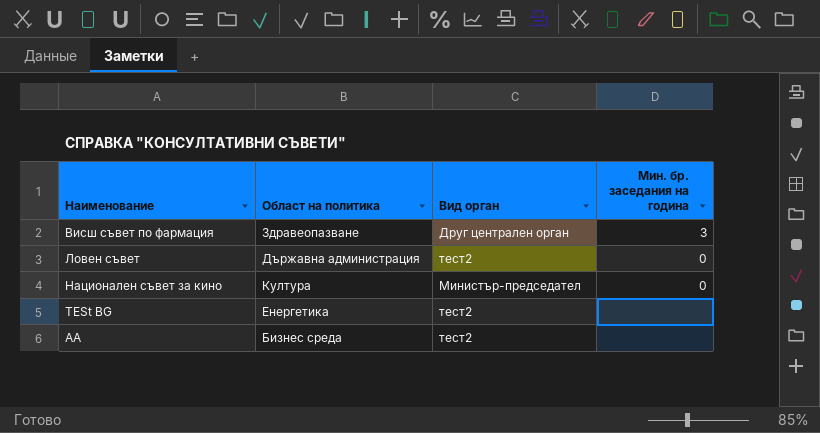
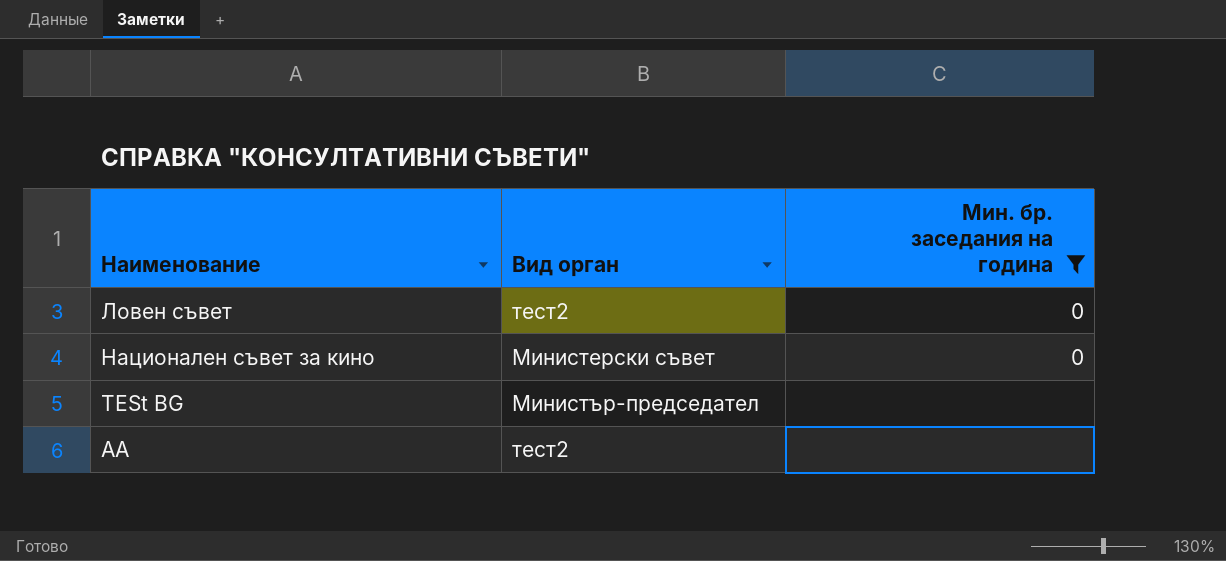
filter: none -> Мин. бр. заседания на година != 3
column Област на политика | position: 2 -> none
Национален съвет за кино | Вид орган: Министър-председател -> Министерски съвет
TESt BG | Вид орган: тест2 -> Министър-председател

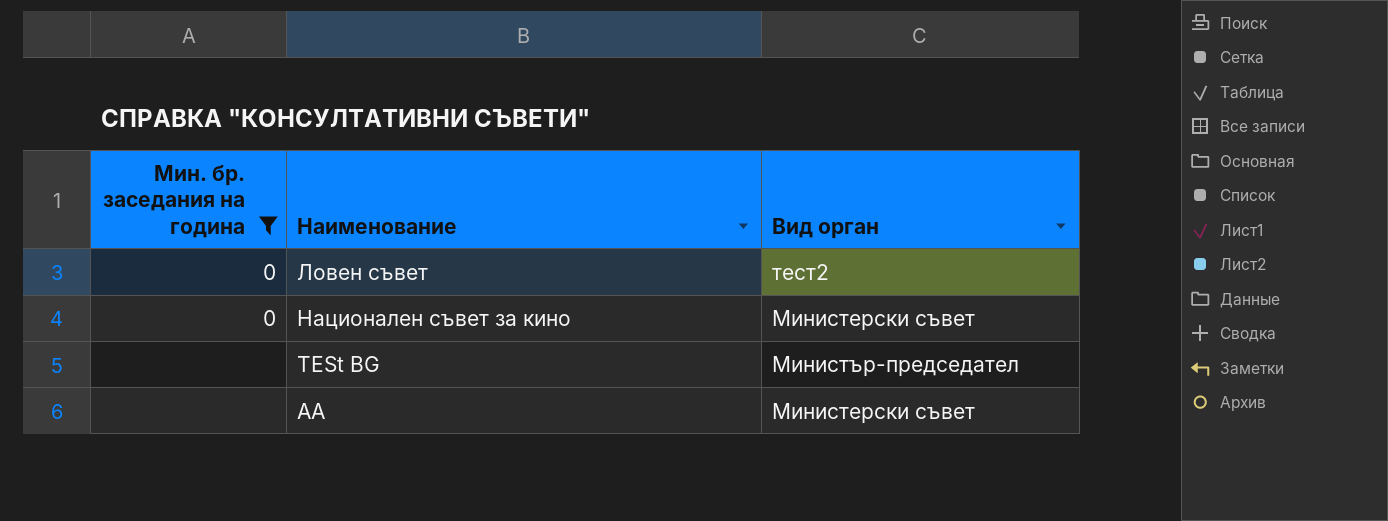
column Мин. бр. заседания на година | position: 3 -> 1
АА | Вид орган: тест2 -> Министерски съвет

